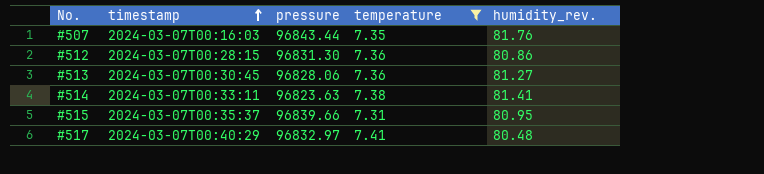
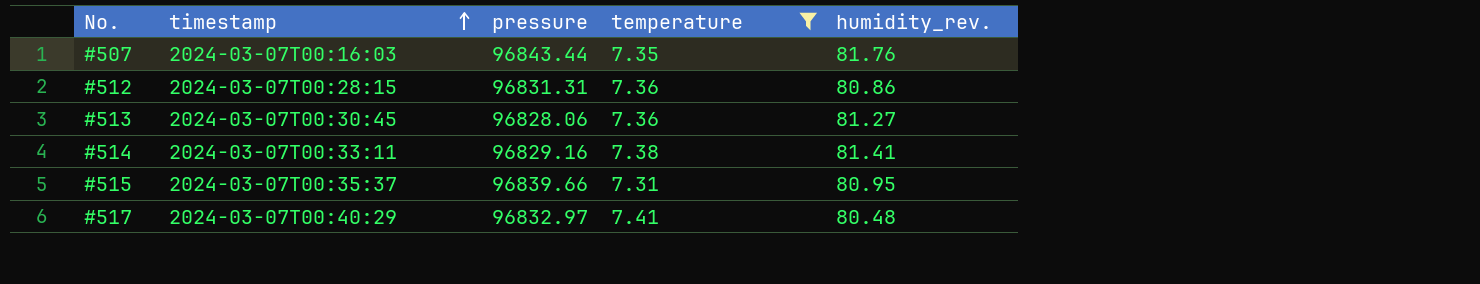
#512 | pressure: 96831.30 -> 96831.31
#514 | pressure: 96823.63 -> 96829.16

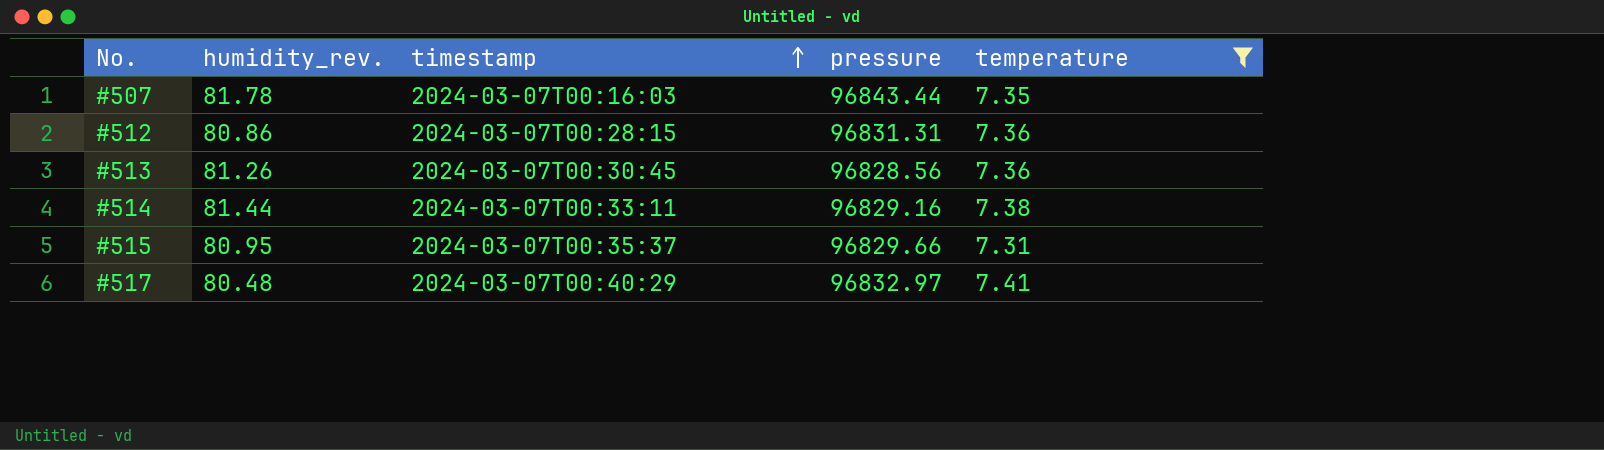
column humidity_rev. | position: 5 -> 2
#507 | humidity_rev.: 81.76 -> 81.78
#513 | humidity_rev.: 81.27 -> 81.26
#513 | pressure: 96828.06 -> 96828.56
#514 | humidity_rev.: 81.41 -> 81.44
#515 | pressure: 96839.66 -> 96829.66

